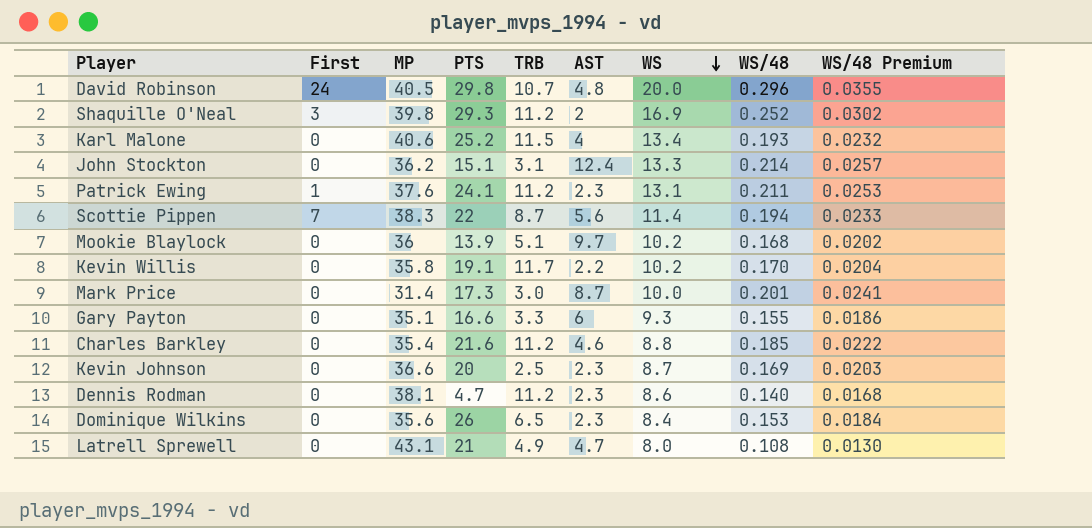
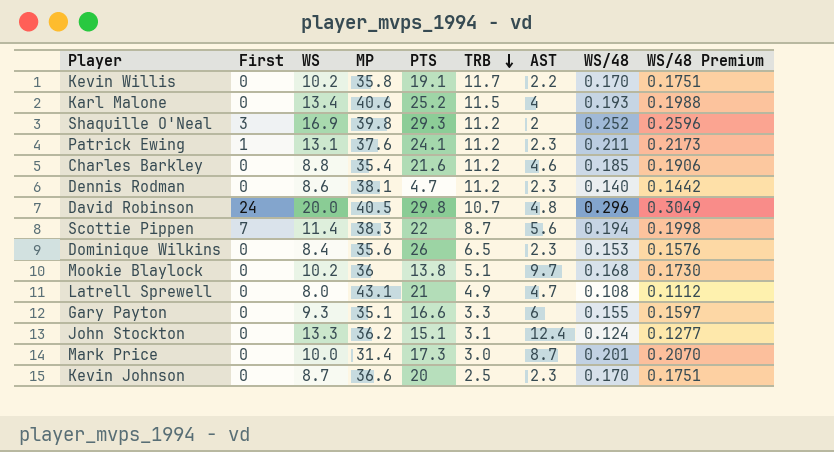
row order: WS descending -> TRB descending
column WS | position: 7 -> 3
column WS/48 Premium | formula: [WS/48] * 0.12 -> [WS/48] * 1.03
Mookie Blaylock | PTS: 13.9 -> 13.8
John Stockton | WS/48: 0.214 -> 0.124
Kevin Johnson | WS/48: 0.169 -> 0.170

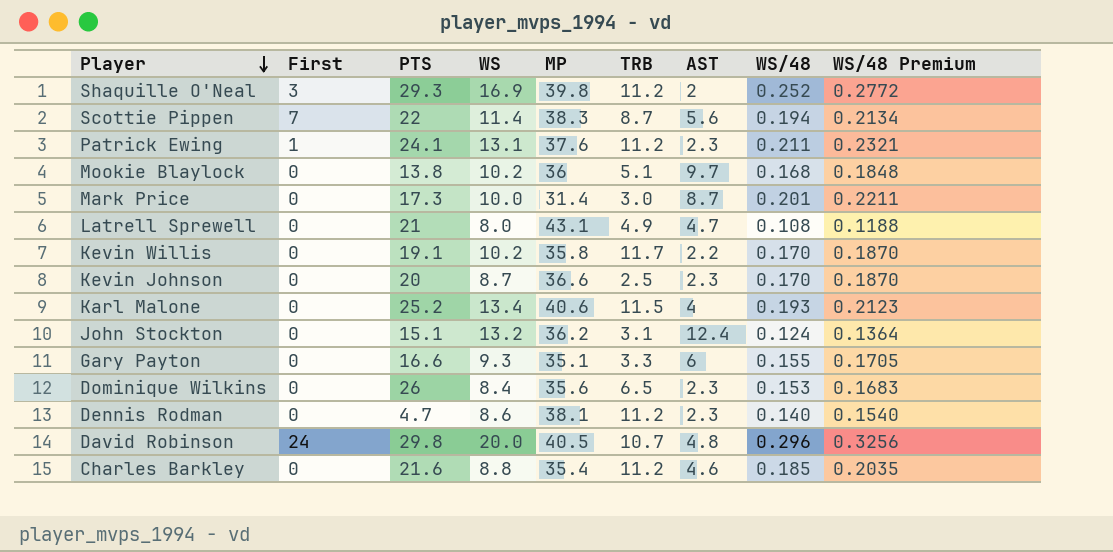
row order: TRB descending -> Player descending
column PTS | position: 5 -> 3
column WS/48 Premium | formula: [WS/48] * 1.03 -> [WS/48] * 1.1
John Stockton | WS: 13.3 -> 13.2

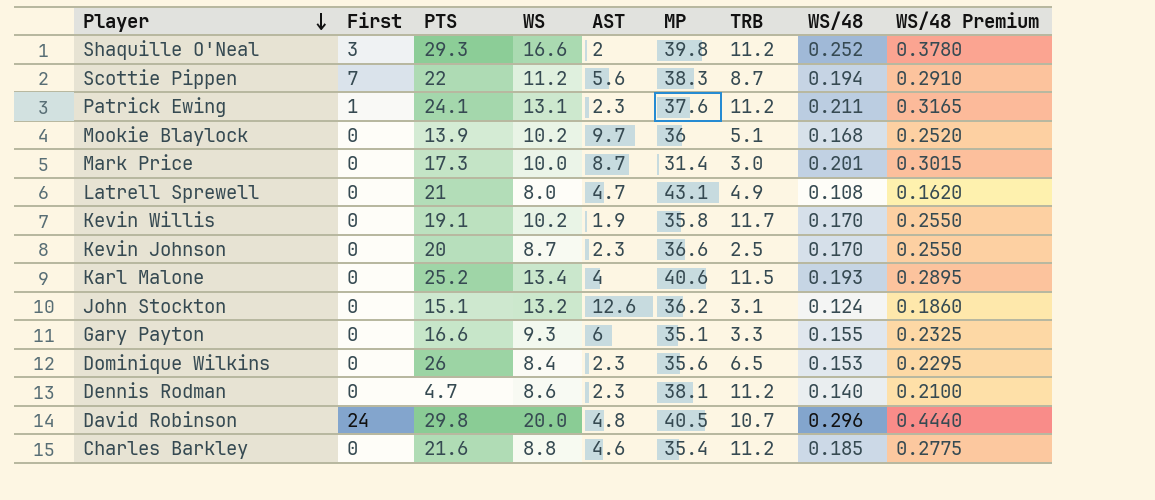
column AST | position: 7 -> 5
column WS/48 Premium | formula: [WS/48] * 1.1 -> [WS/48] * 1.5
Shaquille O'Neal | WS: 16.9 -> 16.6
Scottie Pippen | WS: 11.4 -> 11.2
Mookie Blaylock | PTS: 13.8 -> 13.9
Kevin Willis | AST: 2.2 -> 1.9
John Stockton | AST: 12.4 -> 12.6

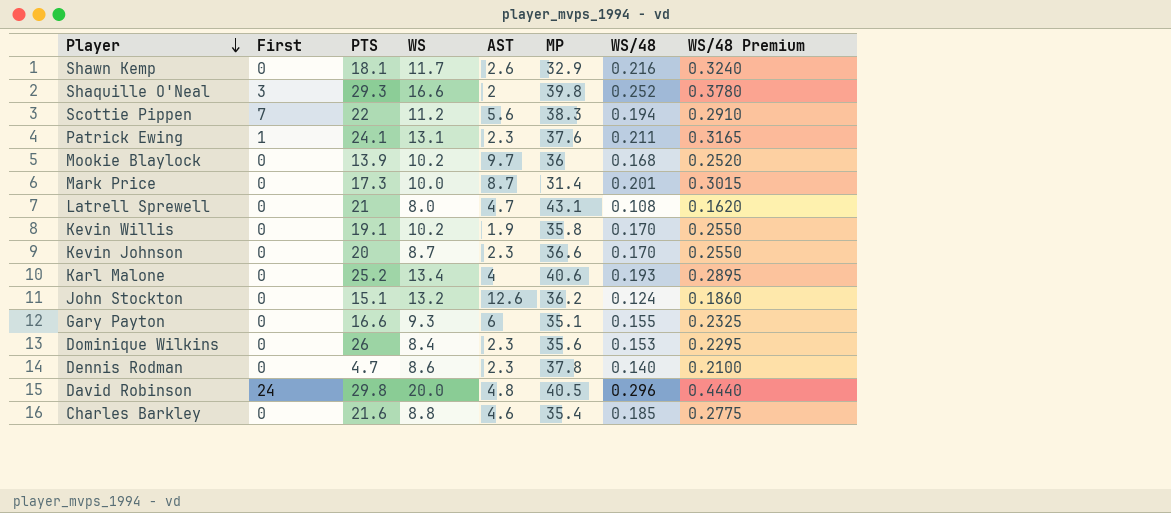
column TRB | position: 7 -> none
row Shawn Kemp: none -> 0 | 18.1 | 11.7 | 2.6 | 32.9 | 0.216 | 0.3240
Dennis Rodman | MP: 38.1 -> 37.8

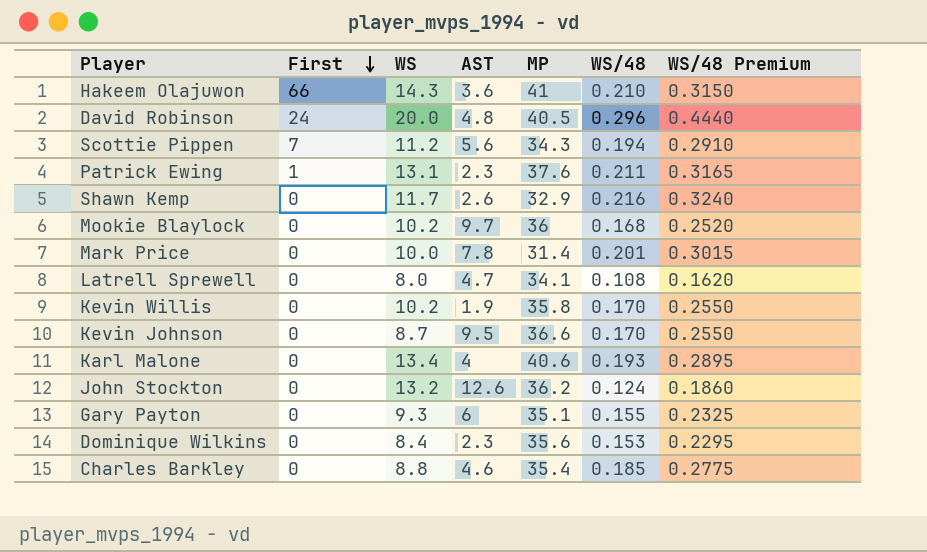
row order: Player descending -> First descending
column PTS | position: 3 -> none
row Shaquille O'Neal: 3 | 29.3 | 16.6 | 2 | 39.8 | 0.252 | 0.3780 -> none
row Dennis Rodman: 0 | 4.7 | 8.6 | 2.3 | 37.8 | 0.140 | 0.2100 -> none
row Hakeem Olajuwon: none -> 66 | 14.3 | 3.6 | 41 | 0.210 | 0.3150
Scottie Pippen | MP: 38.3 -> 34.3
Mark Price | AST: 8.7 -> 7.8
Latrell Sprewell | MP: 43.1 -> 34.1
Kevin Johnson | AST: 2.3 -> 9.5

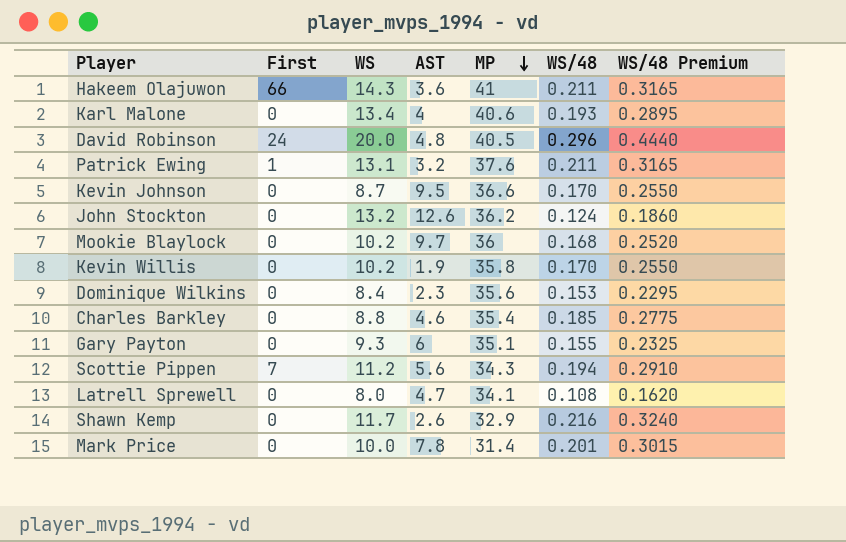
row order: First descending -> MP descending
Hakeem Olajuwon | WS/48: 0.210 -> 0.211
Hakeem Olajuwon | WS/48 Premium: 0.3150 -> 0.3165
Patrick Ewing | AST: 2.3 -> 3.2

